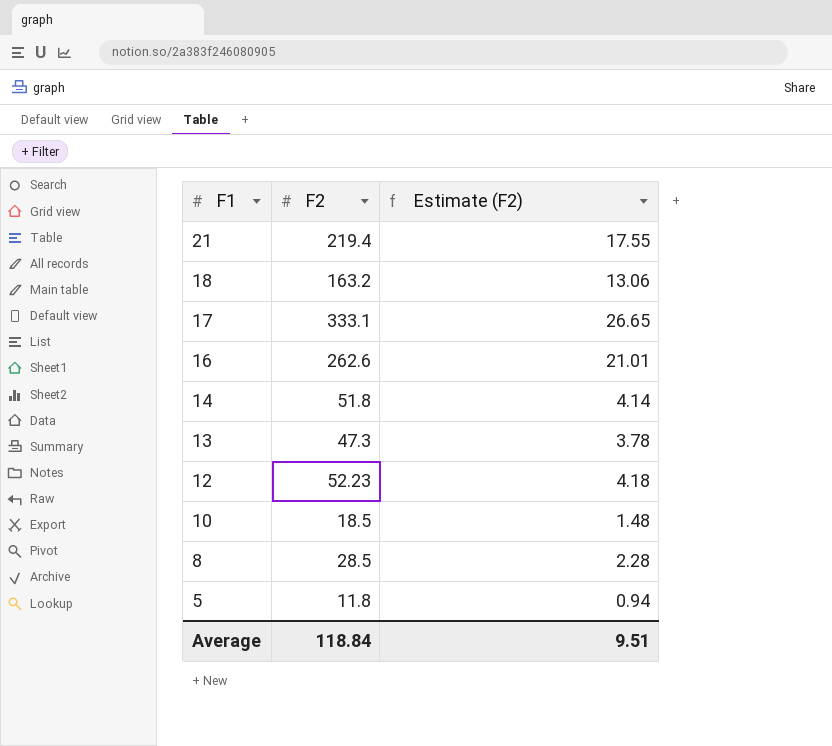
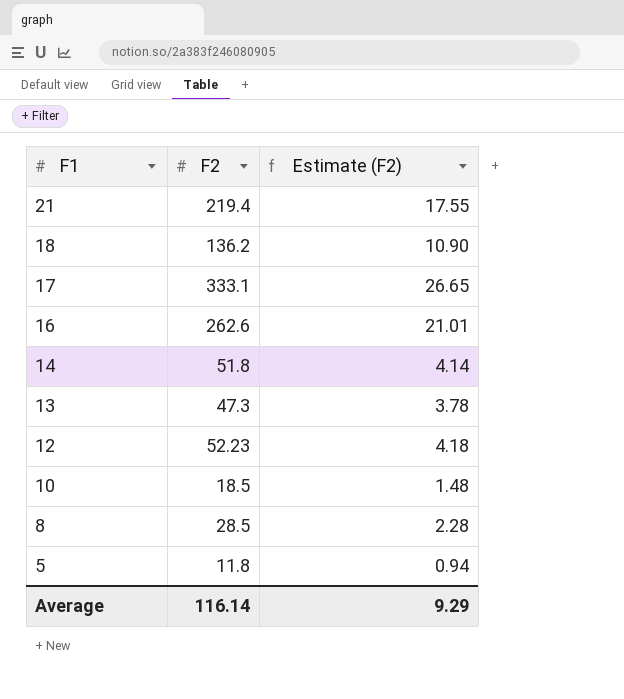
18 | F2: 163.2 -> 136.2
18 | Estimate (F2): 13.06 -> 10.90
Average | F2: 118.84 -> 116.14
Average | Estimate (F2): 9.51 -> 9.29

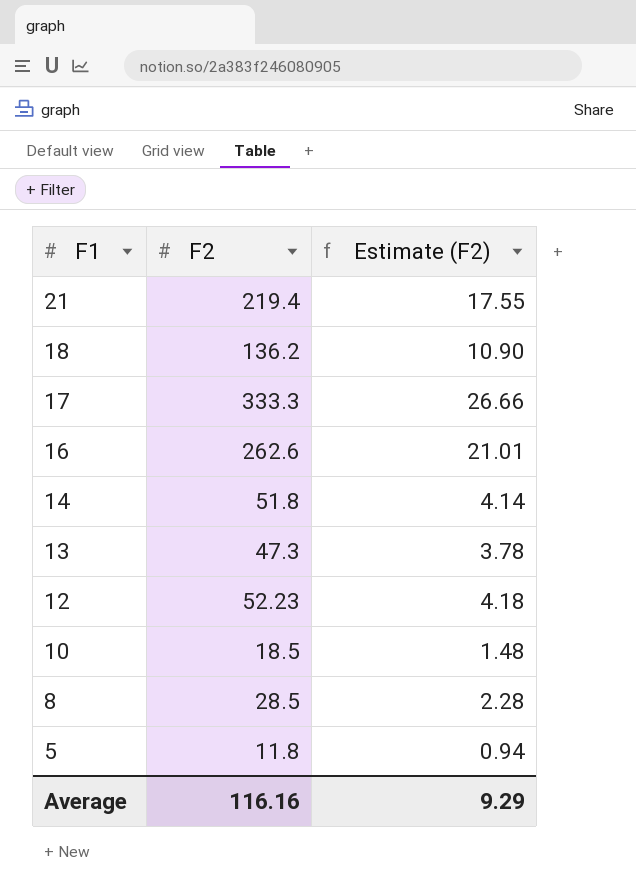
17 | F2: 333.1 -> 333.3
17 | Estimate (F2): 26.65 -> 26.66
Average | F2: 116.14 -> 116.16

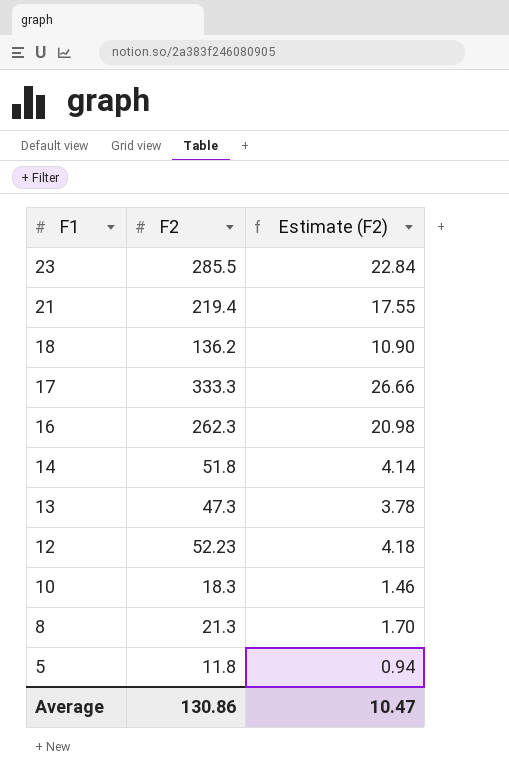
row 23: none -> 285.5 | 22.84
16 | F2: 262.6 -> 262.3
16 | Estimate (F2): 21.01 -> 20.98
10 | F2: 18.5 -> 18.3
10 | Estimate (F2): 1.48 -> 1.46
8 | F2: 28.5 -> 21.3
8 | Estimate (F2): 2.28 -> 1.70
Average | F2: 116.16 -> 130.86
Average | Estimate (F2): 9.29 -> 10.47

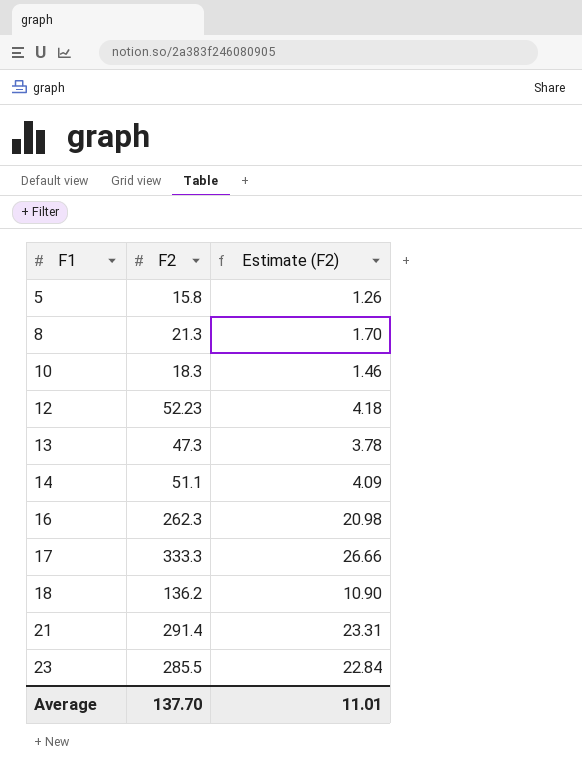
row order: F1 descending -> F1 ascending
5 | F2: 11.8 -> 15.8
5 | Estimate (F2): 0.94 -> 1.26
14 | F2: 51.8 -> 51.1
14 | Estimate (F2): 4.14 -> 4.09
21 | F2: 219.4 -> 291.4
21 | Estimate (F2): 17.55 -> 23.31
Average | F2: 130.86 -> 137.70
Average | Estimate (F2): 10.47 -> 11.01

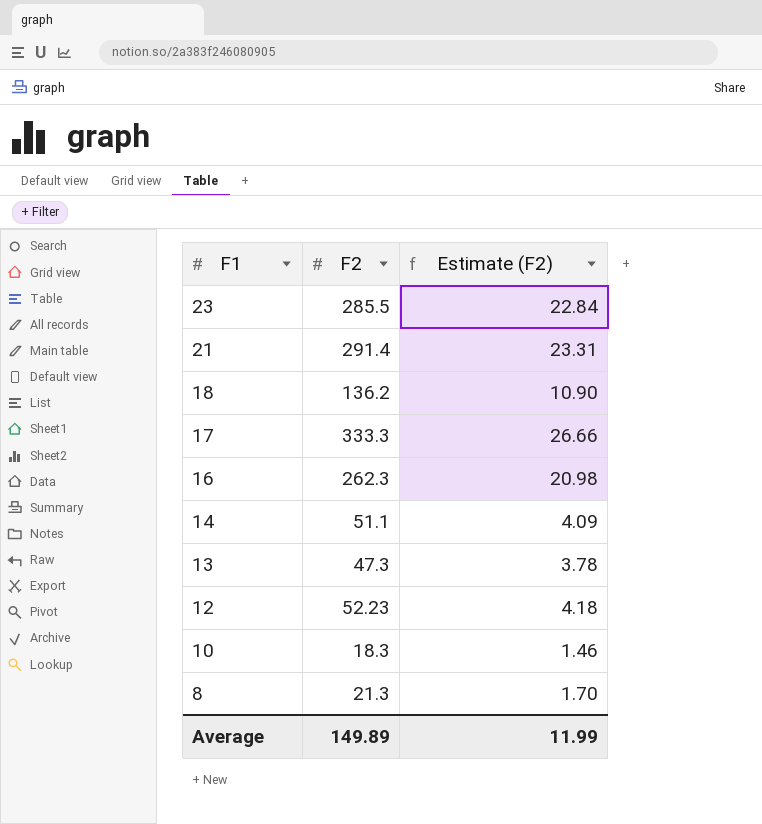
row order: F1 ascending -> F1 descending
row 5: 15.8 | 1.26 -> none
Average | F2: 137.70 -> 149.89
Average | Estimate (F2): 11.01 -> 11.99

